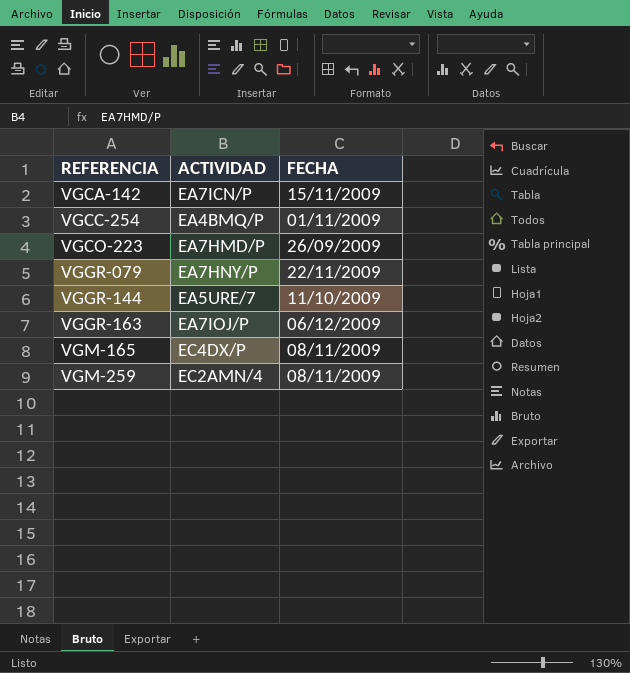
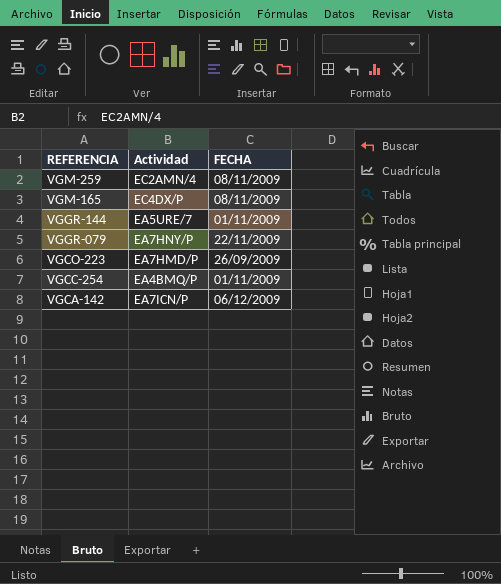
row order: REFERENCIA ascending -> REFERENCIA descending
column name: ACTIVIDAD -> Actividad
row VGGR-163: EA7IOJ/P | 06/12/2009 -> none
VGGR-144 | FECHA: 11/10/2009 -> 01/11/2009
VGCA-142 | FECHA: 15/11/2009 -> 06/12/2009

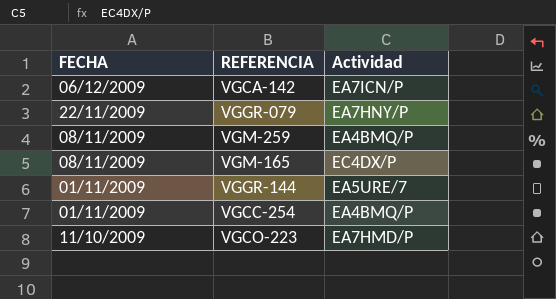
row order: REFERENCIA descending -> FECHA descending
column FECHA | position: 3 -> 1
VGM-259 | Actividad: EC2AMN/4 -> EA4BMQ/P
VGCO-223 | FECHA: 26/09/2009 -> 11/10/2009

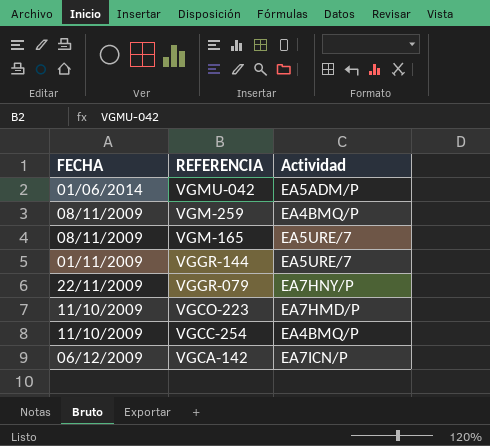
row order: FECHA descending -> REFERENCIA descending
row VGMU-042: none -> 01/06/2014 | EA5ADM/P
VGM-165 | Actividad: EC4DX/P -> EA5URE/7
VGCC-254 | FECHA: 01/11/2009 -> 11/10/2009

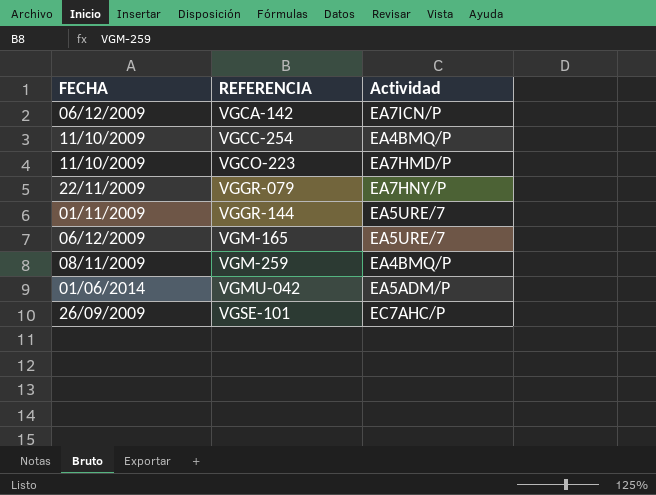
row order: REFERENCIA descending -> REFERENCIA ascending
VGM-165 | FECHA: 08/11/2009 -> 06/12/2009
row VGSE-101: none -> 26/09/2009 | EC7AHC/P

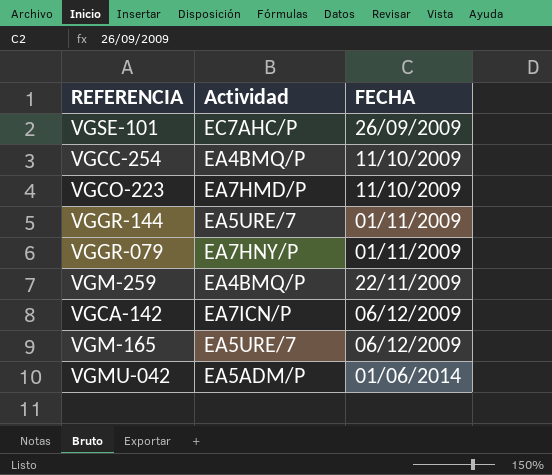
row order: REFERENCIA ascending -> FECHA ascending
column FECHA | position: 1 -> 3
VGGR-079 | FECHA: 22/11/2009 -> 01/11/2009
VGM-259 | FECHA: 08/11/2009 -> 22/11/2009

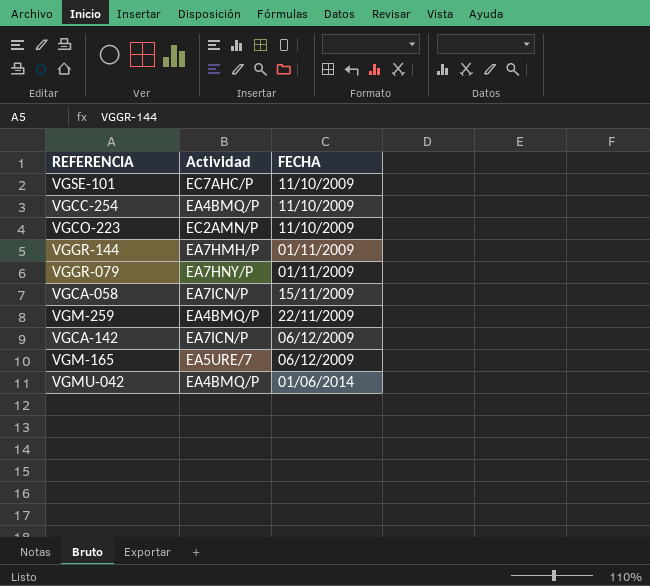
VGSE-101 | FECHA: 26/09/2009 -> 11/10/2009
VGCO-223 | Actividad: EA7HMD/P -> EC2AMN/P
VGGR-144 | Actividad: EA5URE/7 -> EA7HMH/P
row VGCA-058: none -> EA7ICN/P | 15/11/2009
VGMU-042 | Actividad: EA5ADM/P -> EA4BMQ/P

